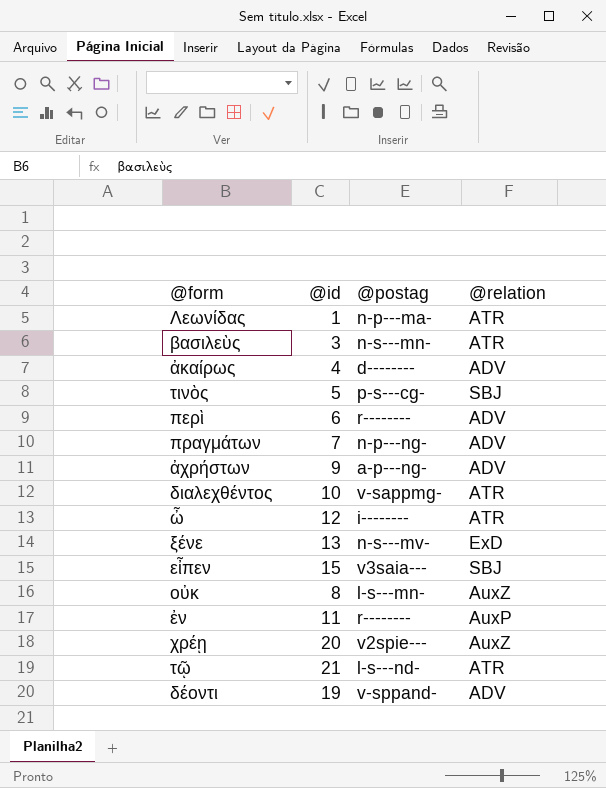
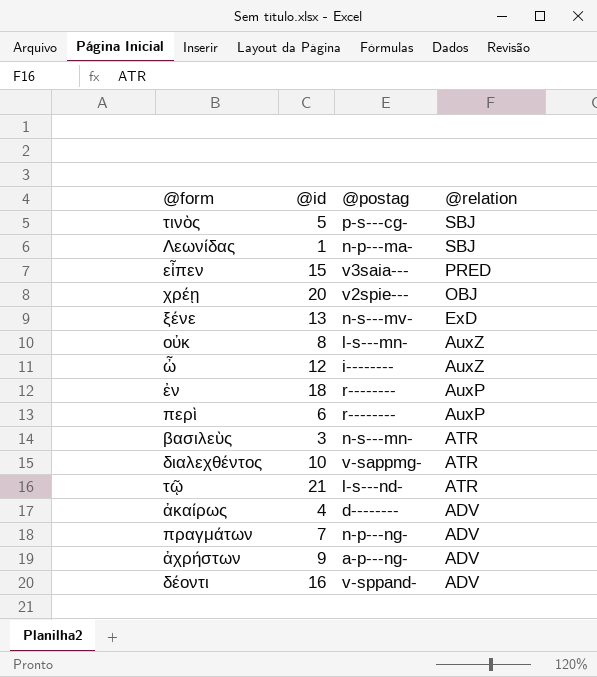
row order: none -> @relation descending
Λεωνίδας | @relation: ATR -> SBJ
εἶπεν | @relation: SBJ -> PRED
χρέῃ | @relation: AuxZ -> OBJ
ὦ | @relation: ATR -> AuxZ
ἐν | @id: 11 -> 18
περὶ | @relation: ADV -> AuxP
δέοντι | @id: 19 -> 16

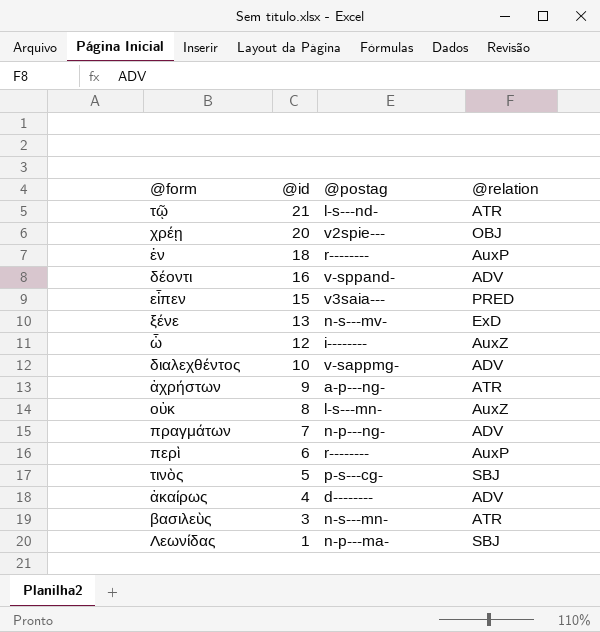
row order: @relation descending -> @id descending
διαλεχθέντος | @relation: ATR -> ADV
ἀχρήστων | @relation: ADV -> ATR

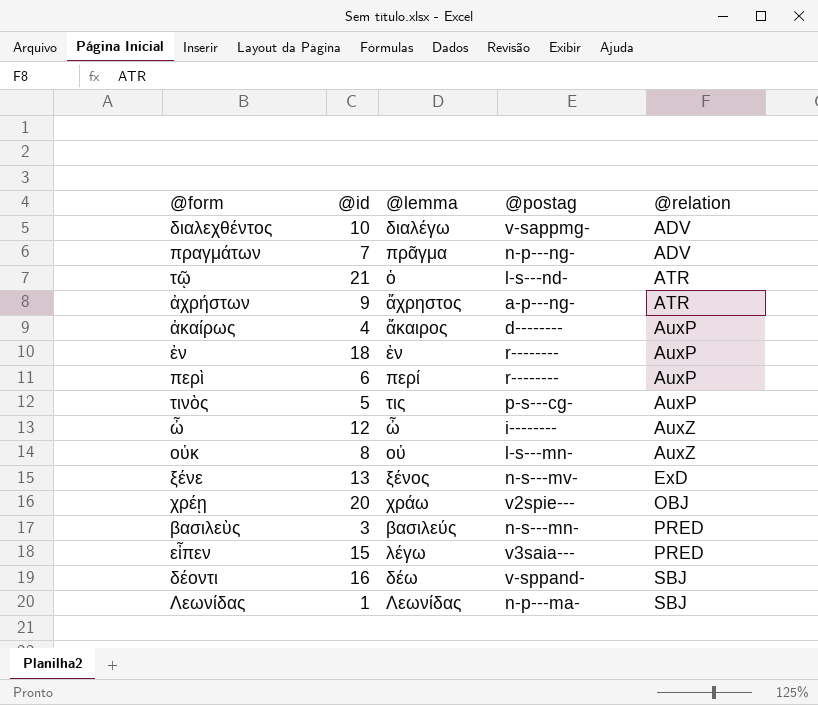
row order: @id descending -> @relation ascending
column @lemma | position: none -> 3
ἀκαίρως | @relation: ADV -> AuxP
τινὸς | @relation: SBJ -> AuxP
βασιλεὺς | @relation: ATR -> PRED
δέοντι | @relation: ADV -> SBJ

